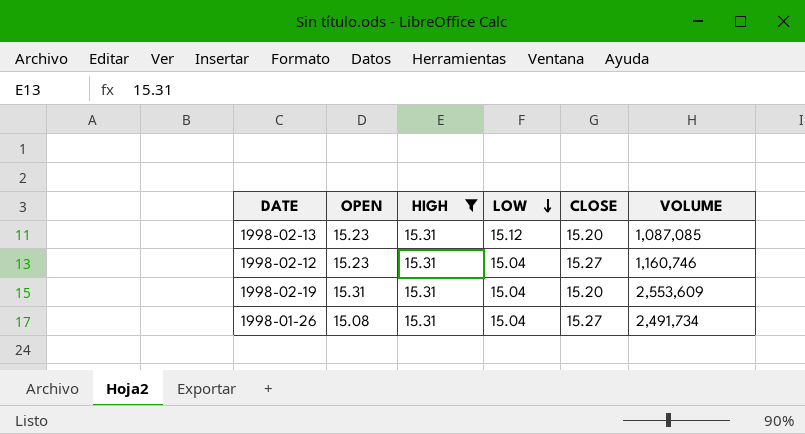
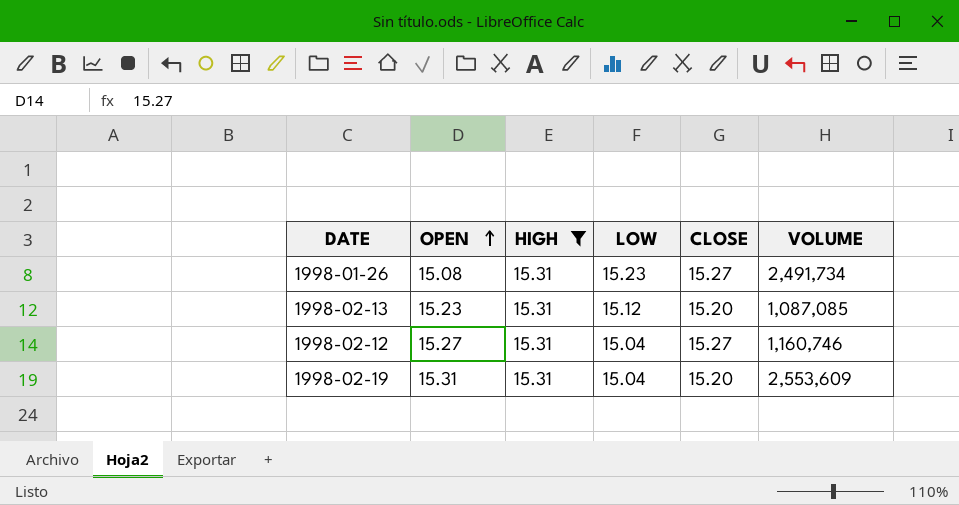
row order: LOW descending -> OPEN ascending
1998-01-26 | LOW: 15.04 -> 15.23
1998-02-12 | OPEN: 15.23 -> 15.27

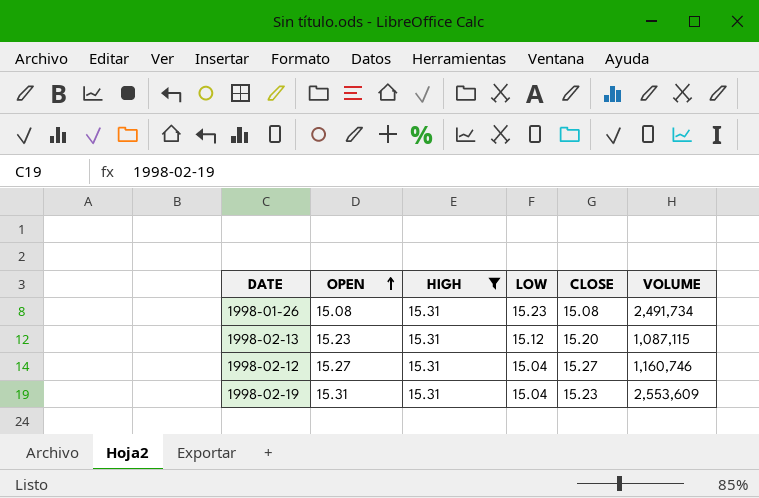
1998-01-26 | CLOSE: 15.27 -> 15.08
1998-02-13 | VOLUME: 1,087,085 -> 1,087,115
1998-02-19 | CLOSE: 15.20 -> 15.23

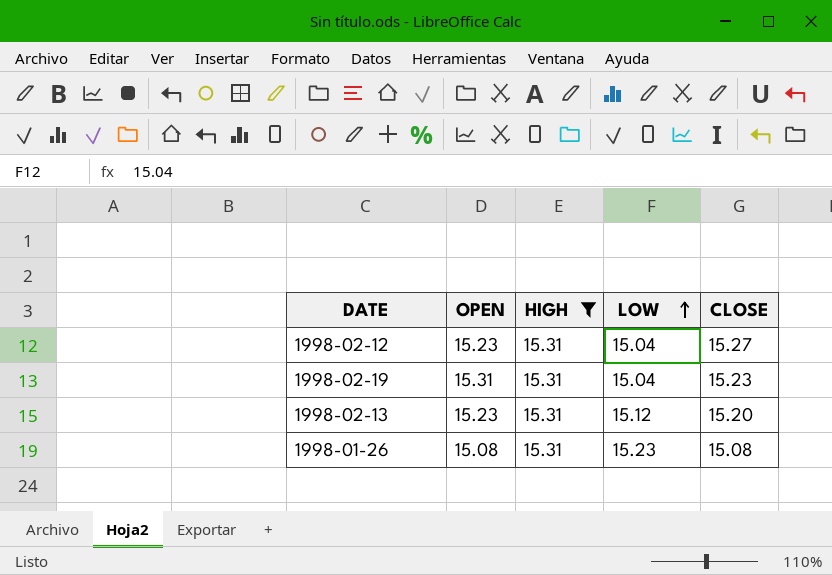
row order: OPEN ascending -> LOW ascending
column VOLUME | position: 6 -> none
1998-02-12 | OPEN: 15.27 -> 15.23

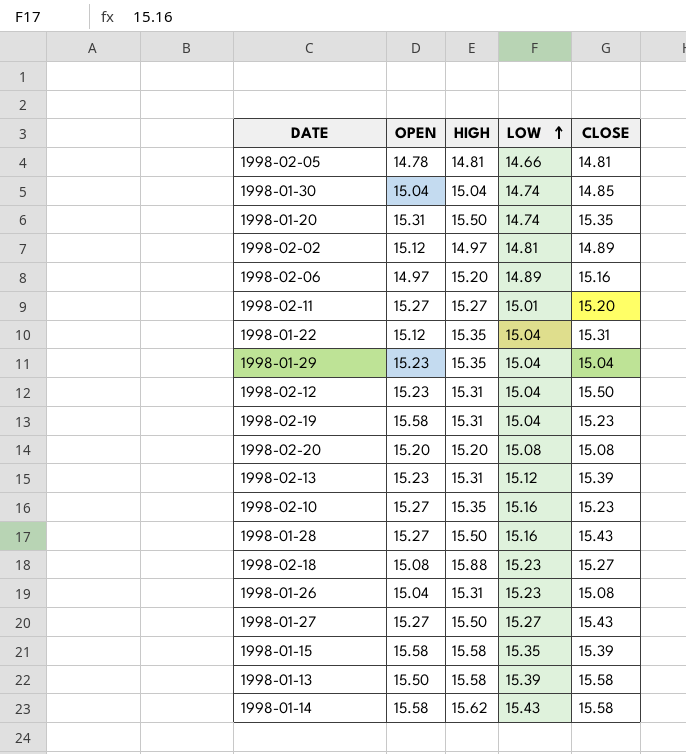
filter: HIGH = 15.31 -> none
1998-02-12 | CLOSE: 15.27 -> 15.50
1998-02-19 | OPEN: 15.31 -> 15.58
1998-02-13 | CLOSE: 15.20 -> 15.39
1998-01-26 | OPEN: 15.08 -> 15.04

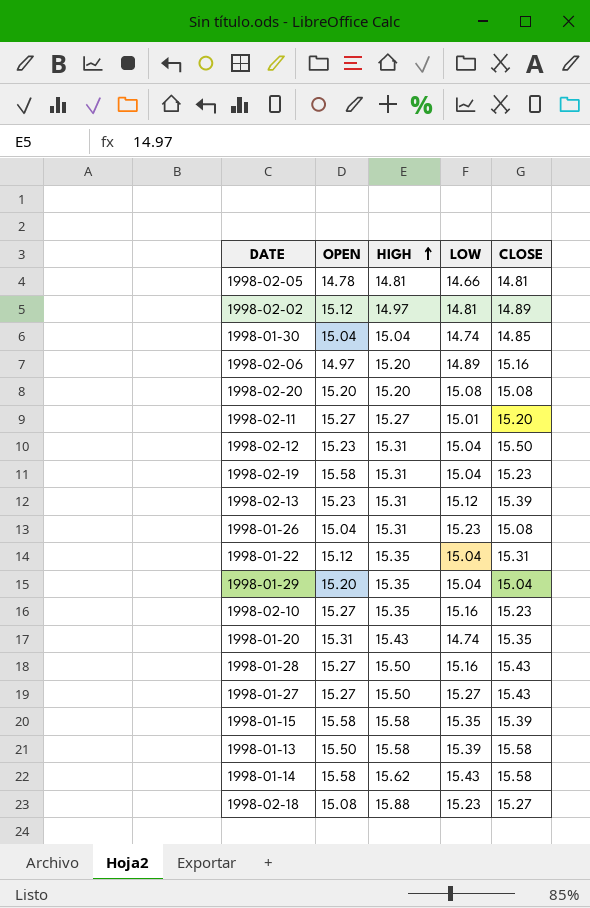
row order: LOW ascending -> HIGH ascending
1998-01-29 | OPEN: 15.23 -> 15.20
1998-01-20 | HIGH: 15.50 -> 15.43

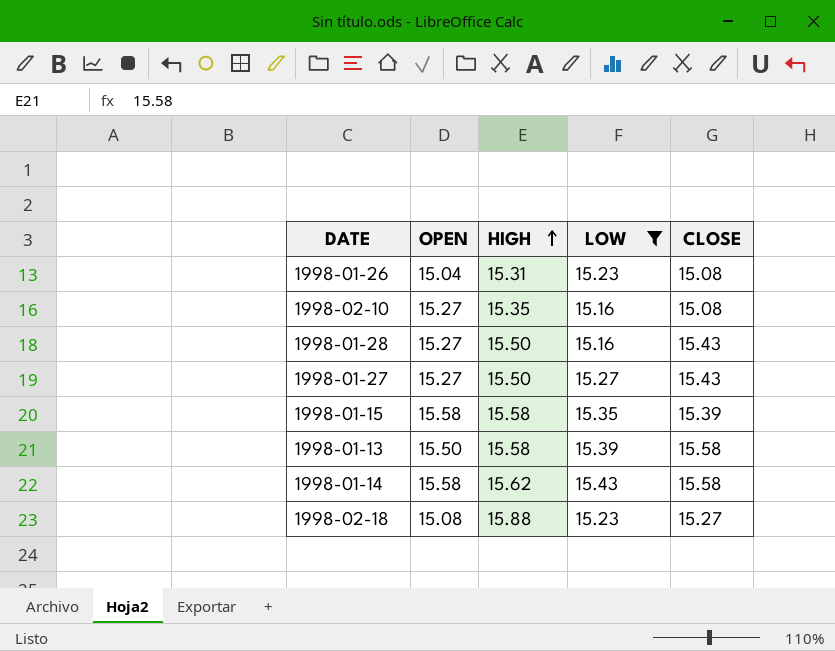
filter: none -> LOW >= 15.16
1998-02-10 | CLOSE: 15.23 -> 15.08

